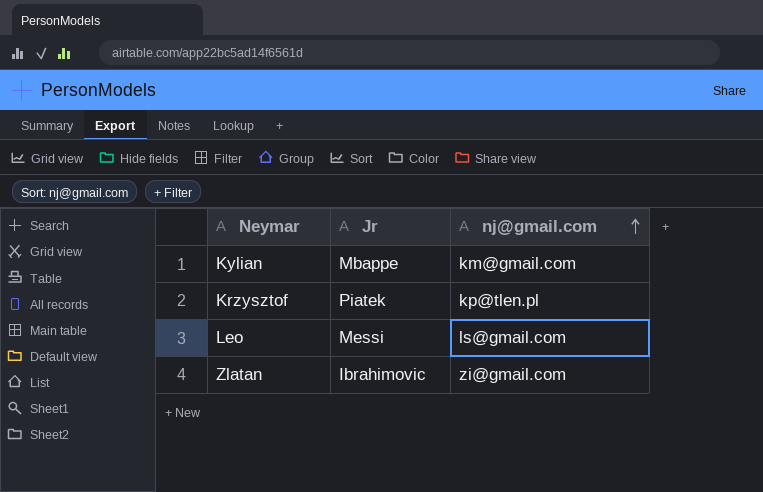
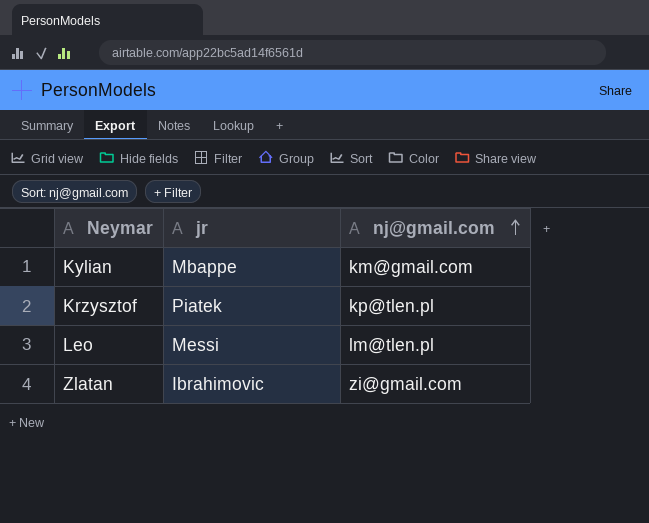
column name: Jr -> jr
Leo | nj@gmail.com: ls@gmail.com -> lm@tlen.pl

